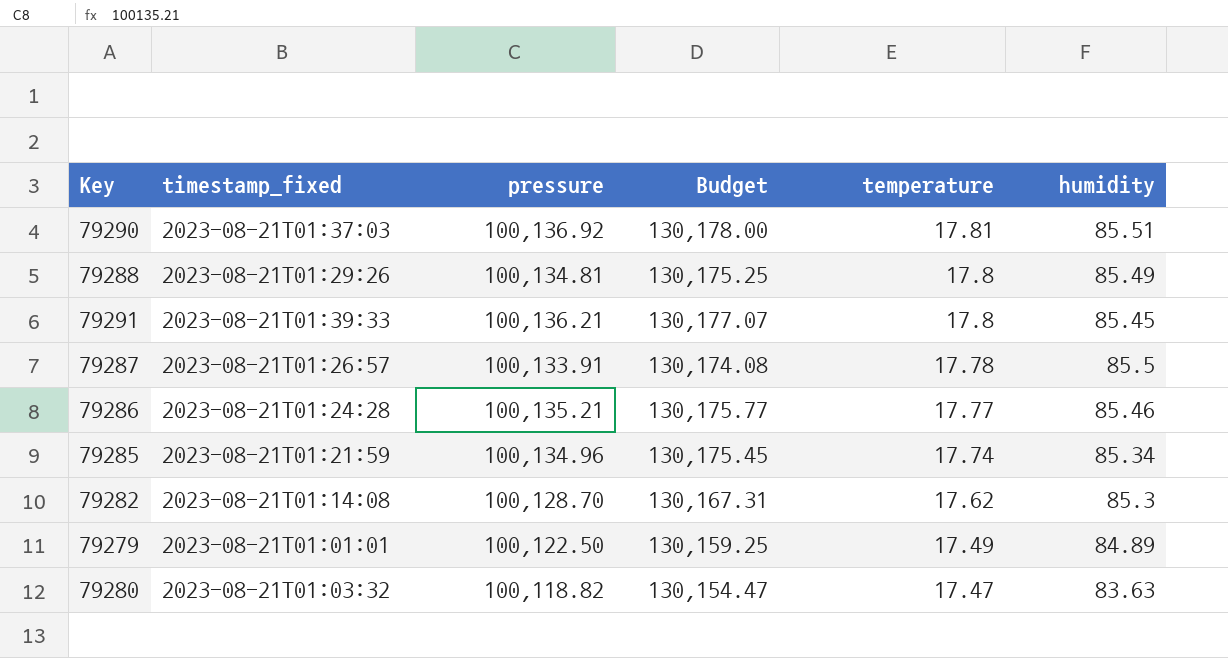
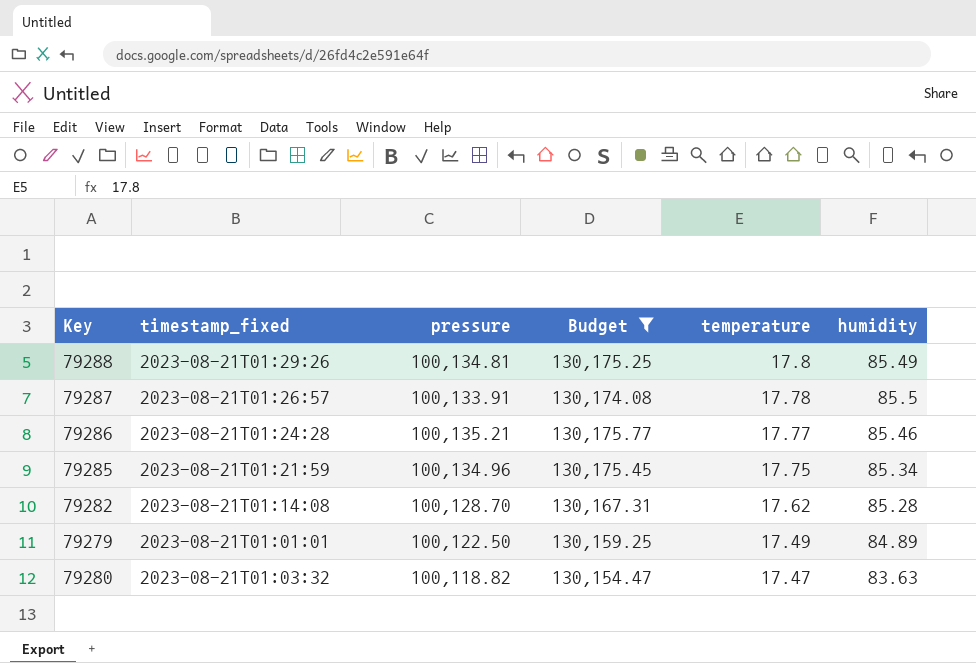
filter: none -> Budget <= 130,175.77
79285 | temperature: 17.74 -> 17.75
79282 | humidity: 85.3 -> 85.28

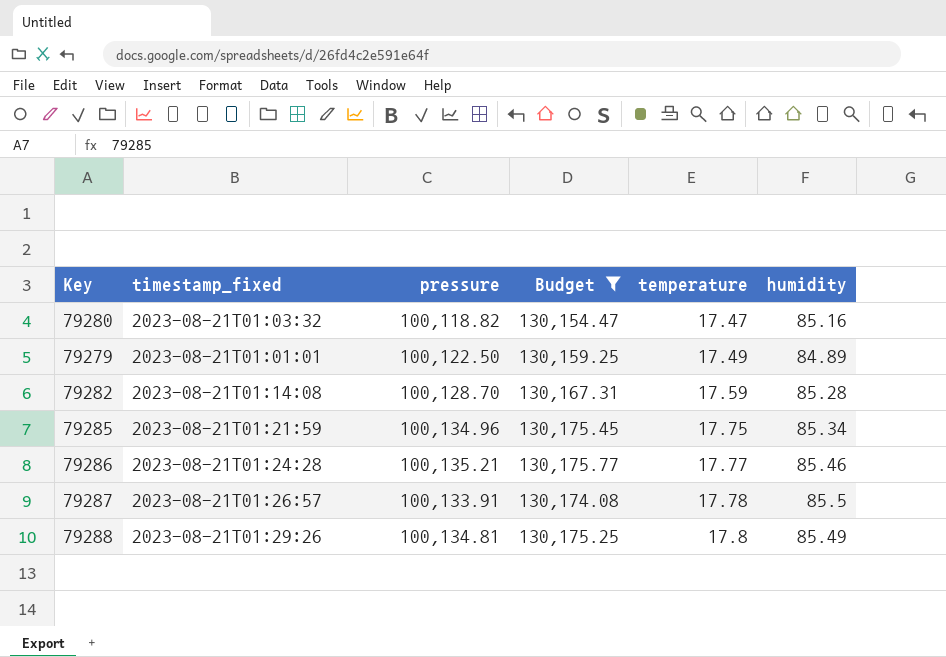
row order: temperature descending -> temperature ascending
79280 | humidity: 83.63 -> 85.16
79282 | temperature: 17.62 -> 17.59

